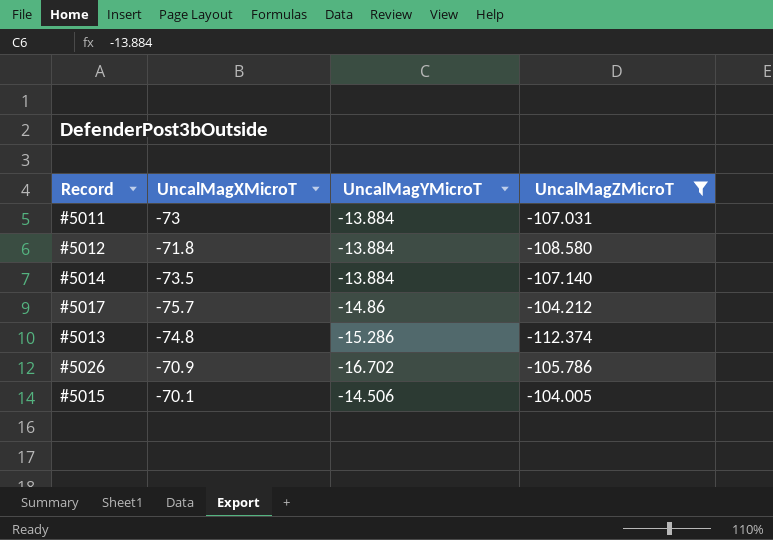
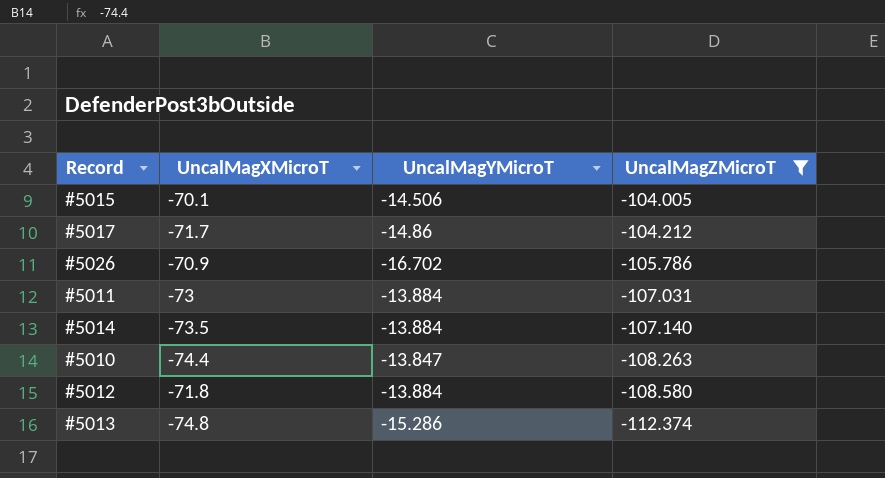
row order: none -> UncalMagZMicroT descending
#5017 | UncalMagXMicroT: -75.7 -> -71.7
row #5010: none -> -74.4 | -13.847 | -108.263

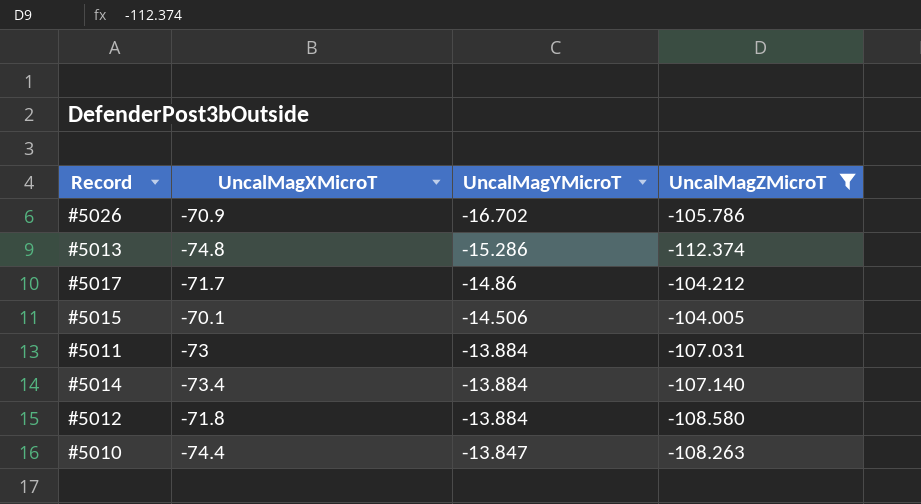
row order: UncalMagZMicroT descending -> UncalMagYMicroT ascending
#5014 | UncalMagXMicroT: -73.5 -> -73.4

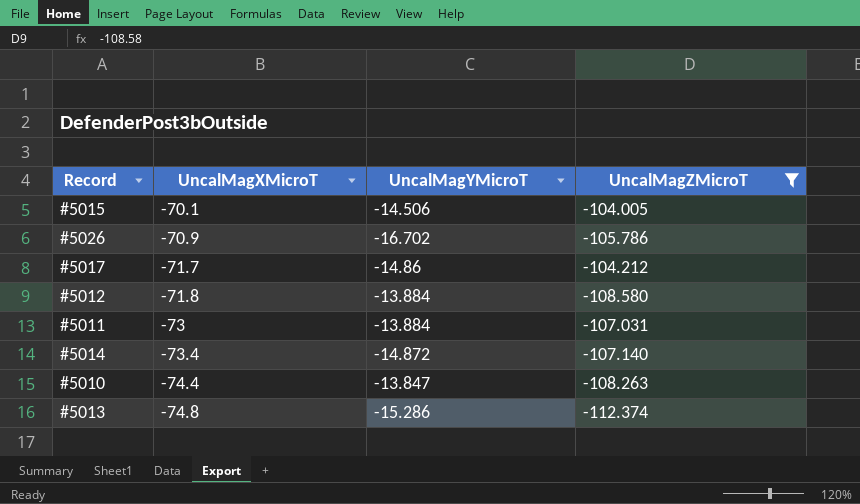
row order: UncalMagYMicroT ascending -> UncalMagXMicroT descending
#5014 | UncalMagYMicroT: -13.884 -> -14.872

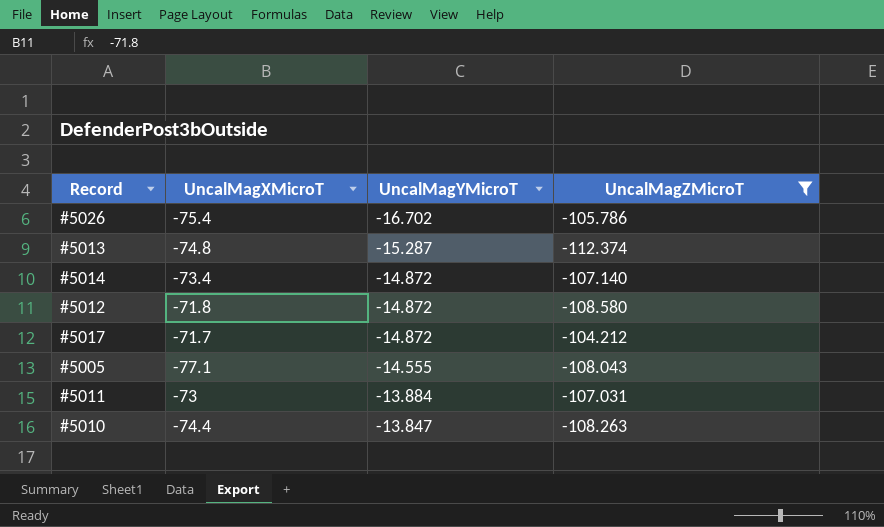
row order: UncalMagXMicroT descending -> UncalMagYMicroT ascending
row #5015: -70.1 | -14.506 | -104.005 -> none
#5026 | UncalMagXMicroT: -70.9 -> -75.4
#5013 | UncalMagYMicroT: -15.286 -> -15.287
#5012 | UncalMagYMicroT: -13.884 -> -14.872
#5017 | UncalMagYMicroT: -14.86 -> -14.872
row #5005: none -> -77.1 | -14.555 | -108.043

